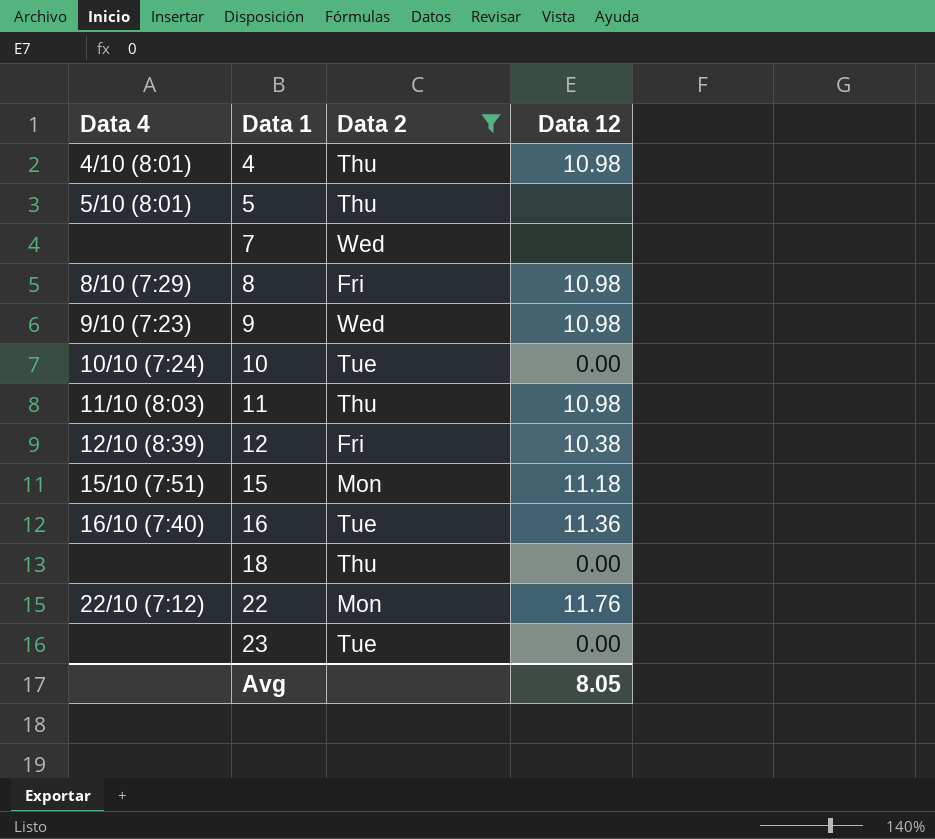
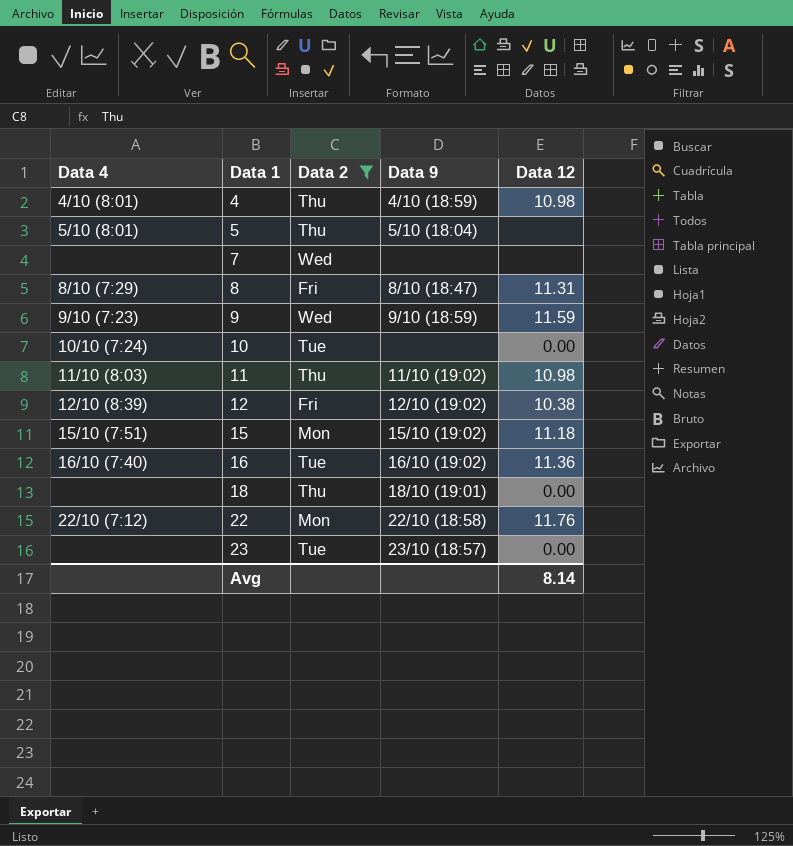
column Data 9 | position: none -> 4
8 | Data 12: 10.98 -> 11.31
9 | Data 12: 10.98 -> 11.59
Avg | Data 12: 8.05 -> 8.14

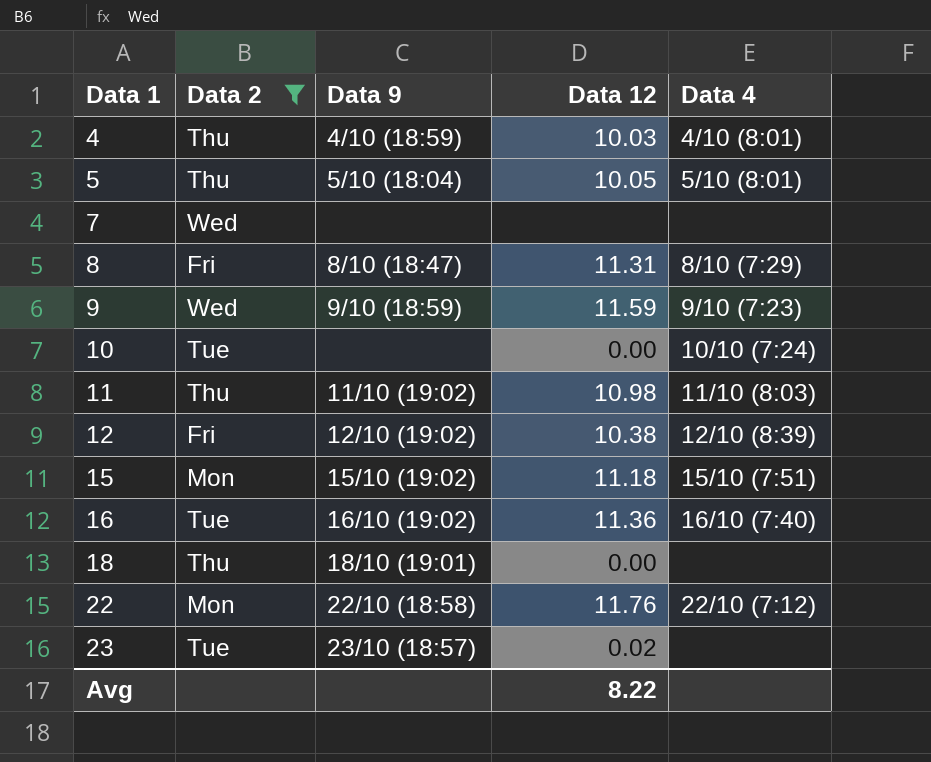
column Data 4 | position: 1 -> 5
4 | Data 12: 10.98 -> 10.03
5 | Data 12: none -> 10.05
23 | Data 12: 0.00 -> 0.02
Avg | Data 12: 8.14 -> 8.22

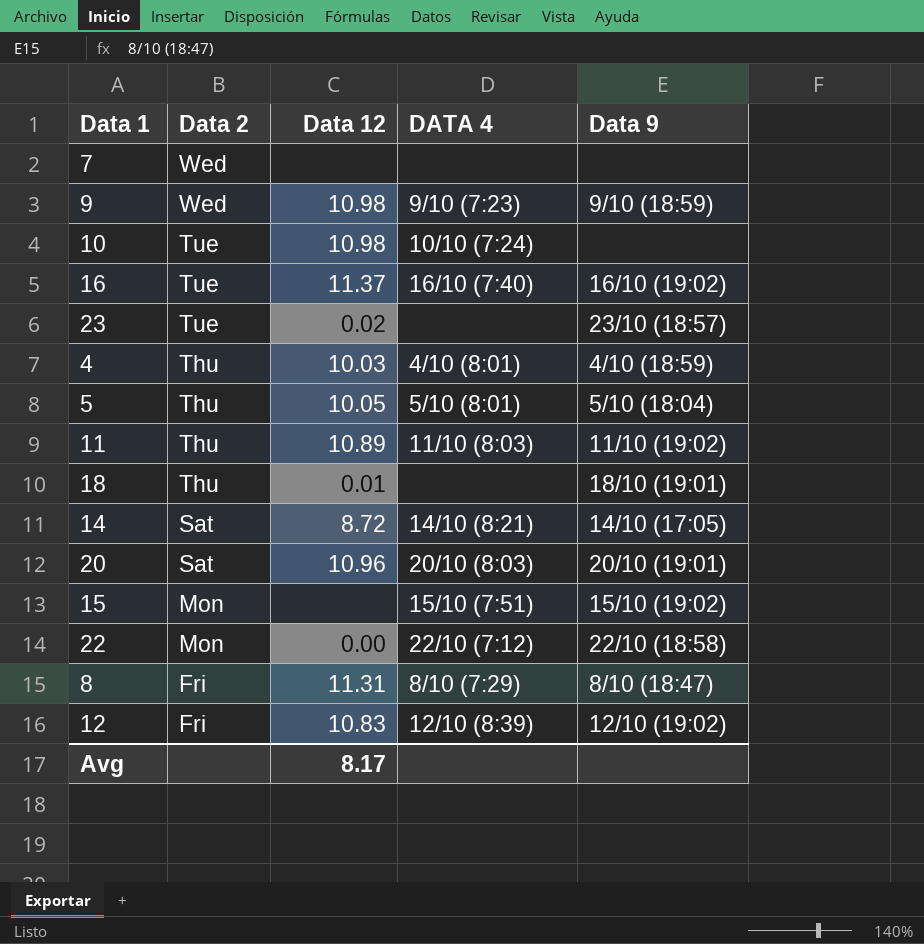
filter: Data 2 != Sat -> none
row order: Data 1 ascending -> Data 2 descending
column name: Data 4 -> DATA 4
column Data 9 | position: 3 -> 5
9 | Data 12: 11.59 -> 10.98
10 | Data 12: 0.00 -> 10.98
16 | Data 12: 11.36 -> 11.37
11 | Data 12: 10.98 -> 10.89
18 | Data 12: 0.00 -> 0.01
15 | Data 12: 11.18 -> none
22 | Data 12: 11.76 -> 0.00
12 | Data 12: 10.38 -> 10.83
Avg | Data 12: 8.22 -> 8.17

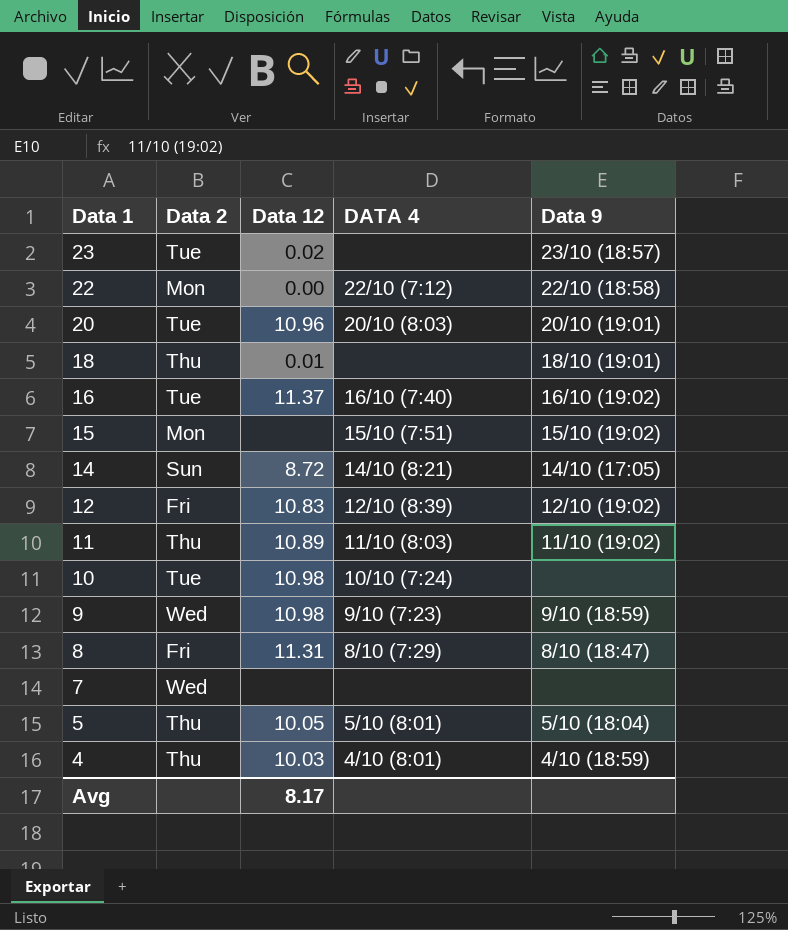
row order: Data 2 descending -> Data 1 descending
20 | Data 2: Sat -> Tue
14 | Data 2: Sat -> Sun

